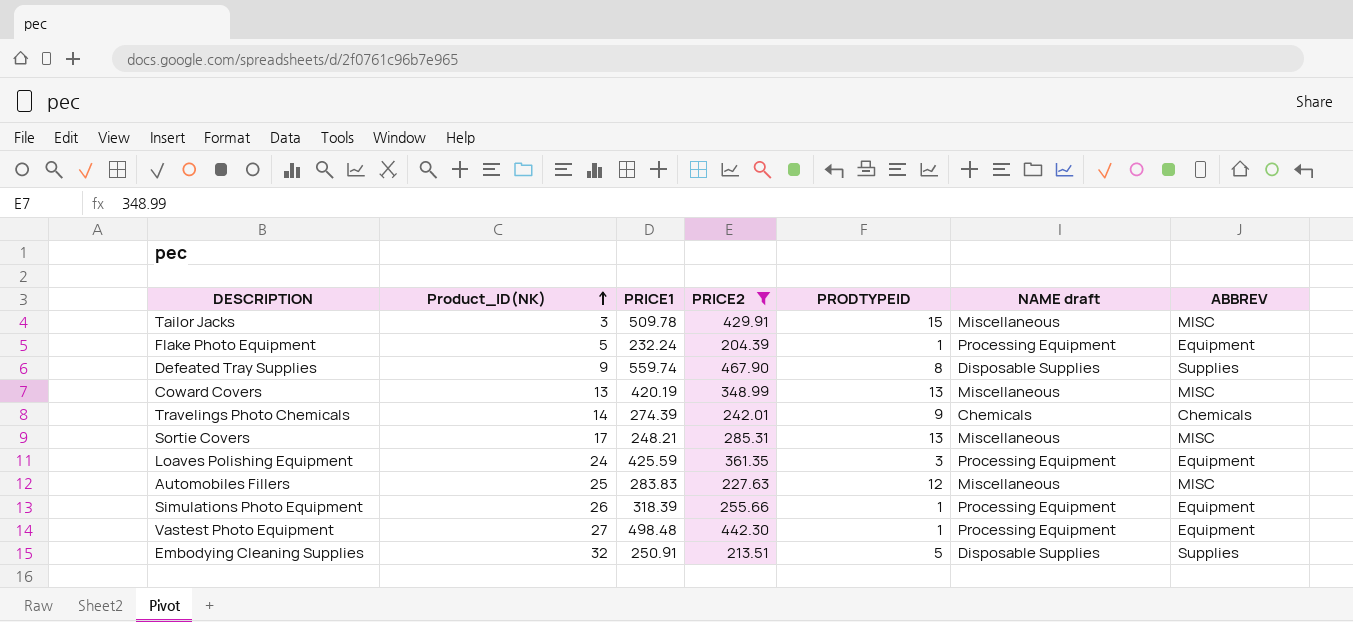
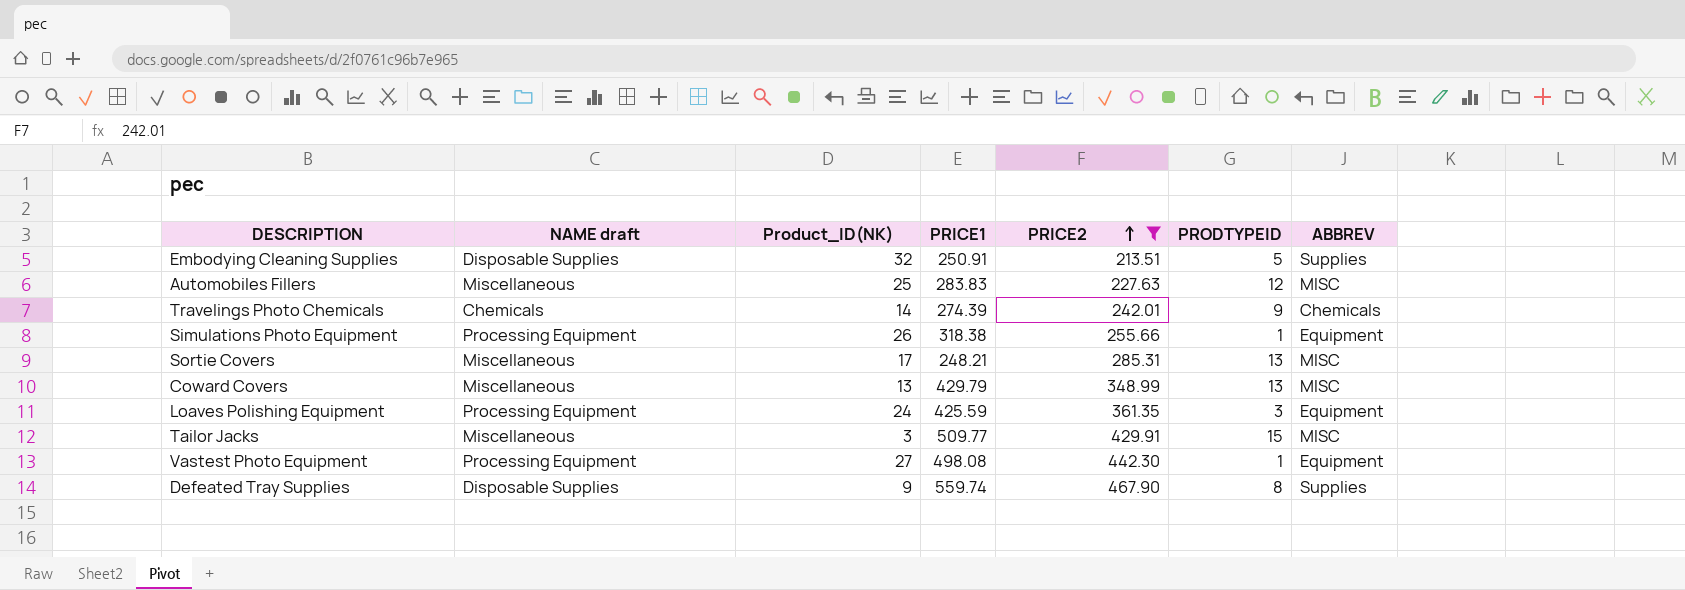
row order: Product_ID(NK) ascending -> PRICE2 ascending
column NAME draft | position: 6 -> 2
row Flake Photo Equipment: 5 | 232.24 | 204.39 | 1 | Processing Equipment | Equipment -> none
Simulations Photo Equipment | PRICE1: 318.39 -> 318.38
Coward Covers | PRICE1: 420.19 -> 429.79
Tailor Jacks | PRICE1: 509.78 -> 509.77
Vastest Photo Equipment | PRICE1: 498.48 -> 498.08

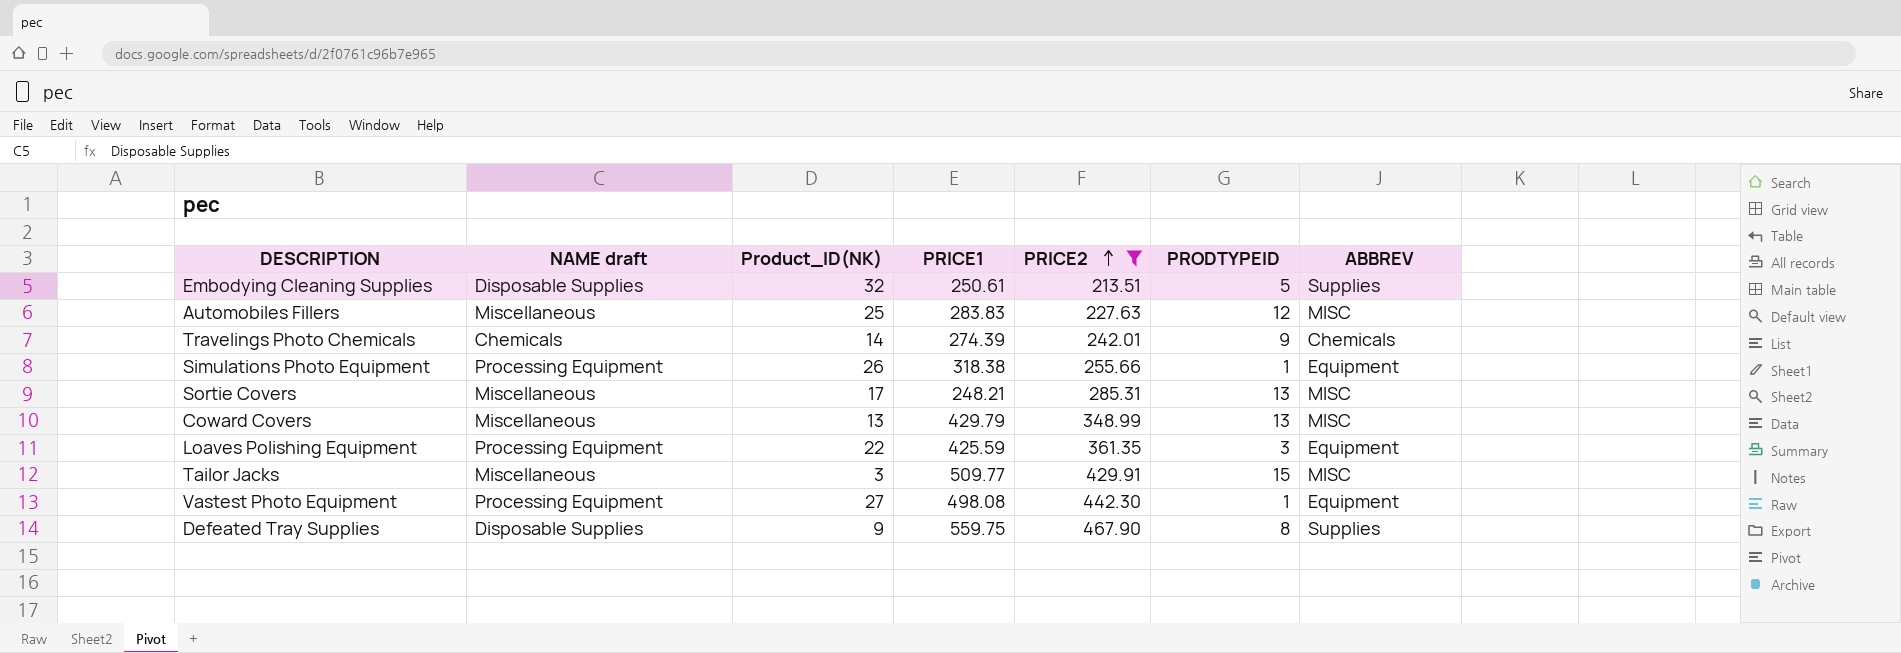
Embodying Cleaning Supplies | PRICE1: 250.91 -> 250.61
Loaves Polishing Equipment | Product_ID(NK): 24 -> 22
Defeated Tray Supplies | PRICE1: 559.74 -> 559.75

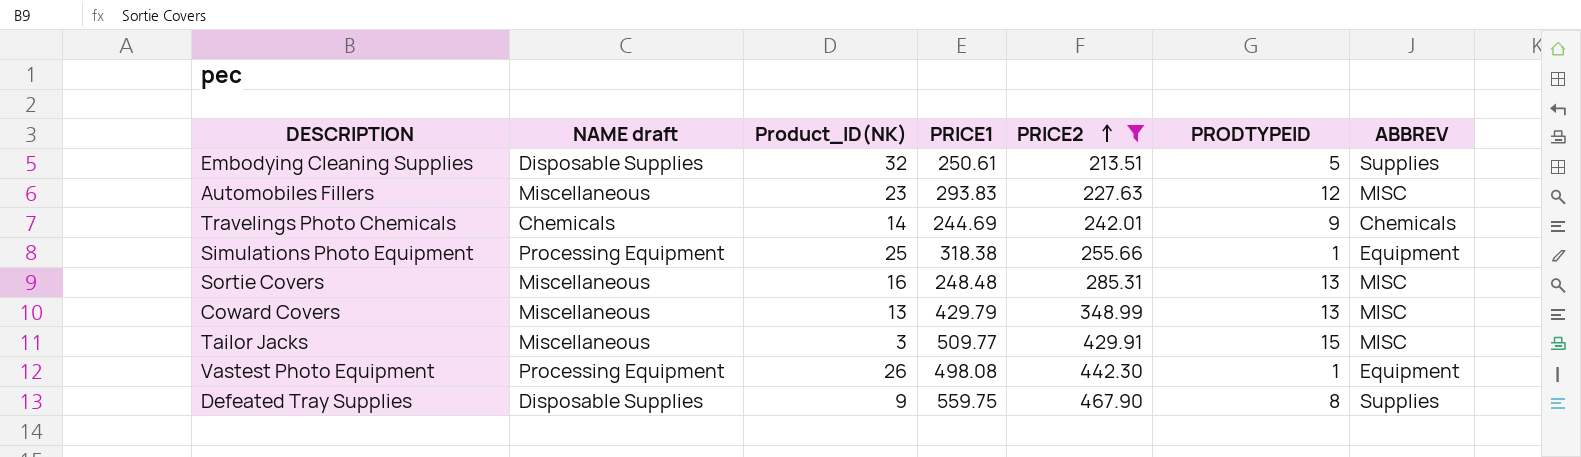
row Loaves Polishing Equipment: Processing Equipment | 22 | 425.59 | 361.35 | 3 | Equipment -> none
Automobiles Fillers | Product_ID(NK): 25 -> 23
Automobiles Fillers | PRICE1: 283.83 -> 293.83
Travelings Photo Chemicals | PRICE1: 274.39 -> 244.69
Simulations Photo Equipment | Product_ID(NK): 26 -> 25
Sortie Covers | Product_ID(NK): 17 -> 16
Sortie Covers | PRICE1: 248.21 -> 248.48
Vastest Photo Equipment | Product_ID(NK): 27 -> 26

